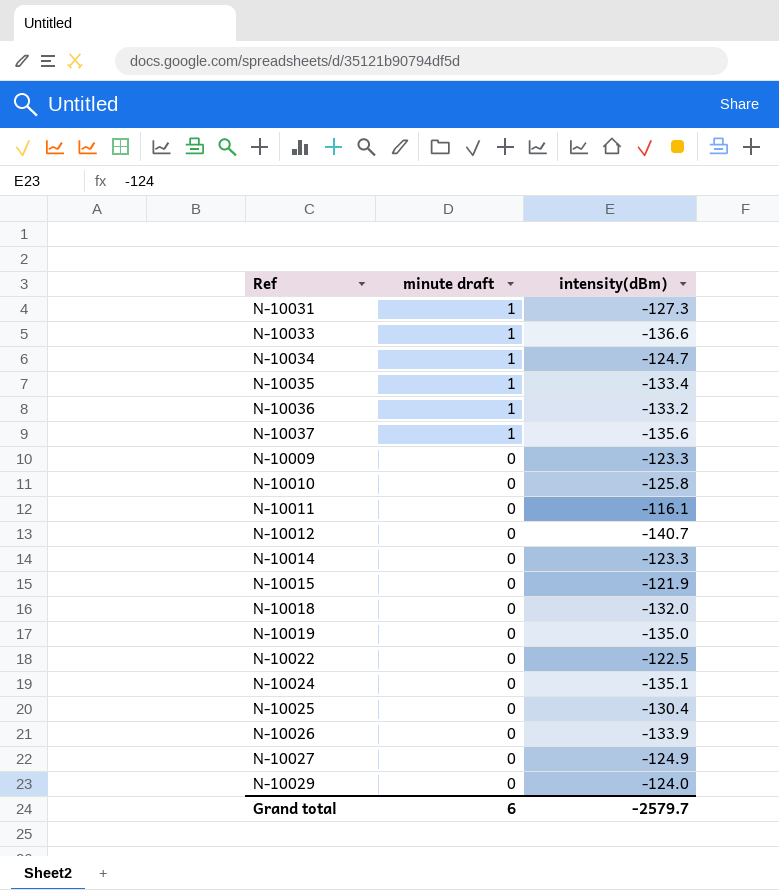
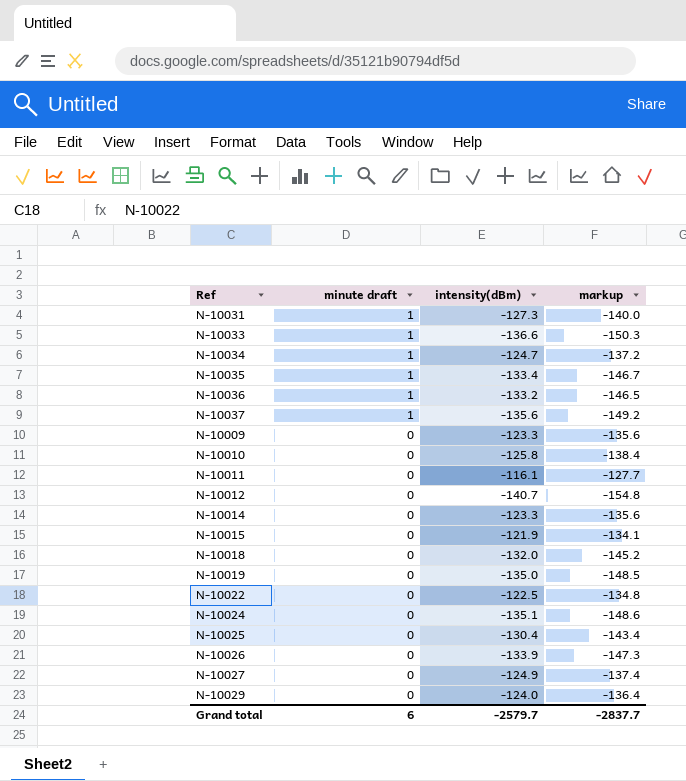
column markup | formula: none -> [intensity(dBm)] * 1.1

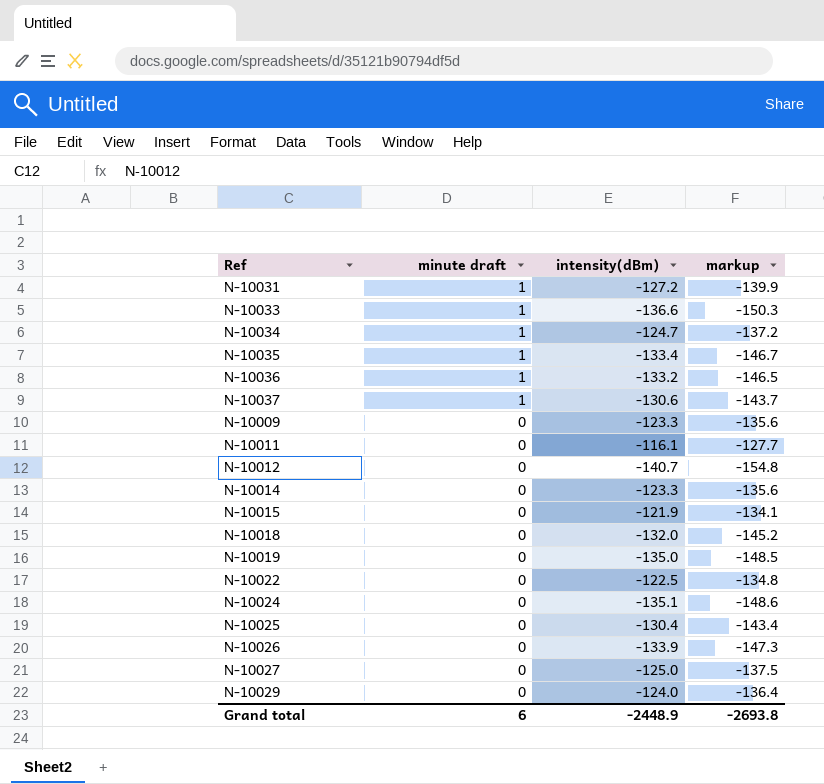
row N-10010: 0 | -125.8 | -138.4 -> none
N-10031 | intensity(dBm): -127.3 -> -127.2
N-10031 | markup: -140.0 -> -139.9
N-10037 | intensity(dBm): -135.6 -> -130.6
N-10037 | markup: -149.2 -> -143.7
N-10027 | intensity(dBm): -124.9 -> -125.0
N-10027 | markup: -137.4 -> -137.5
Grand total | intensity(dBm): -2579.7 -> -2448.9
Grand total | markup: -2837.7 -> -2693.8

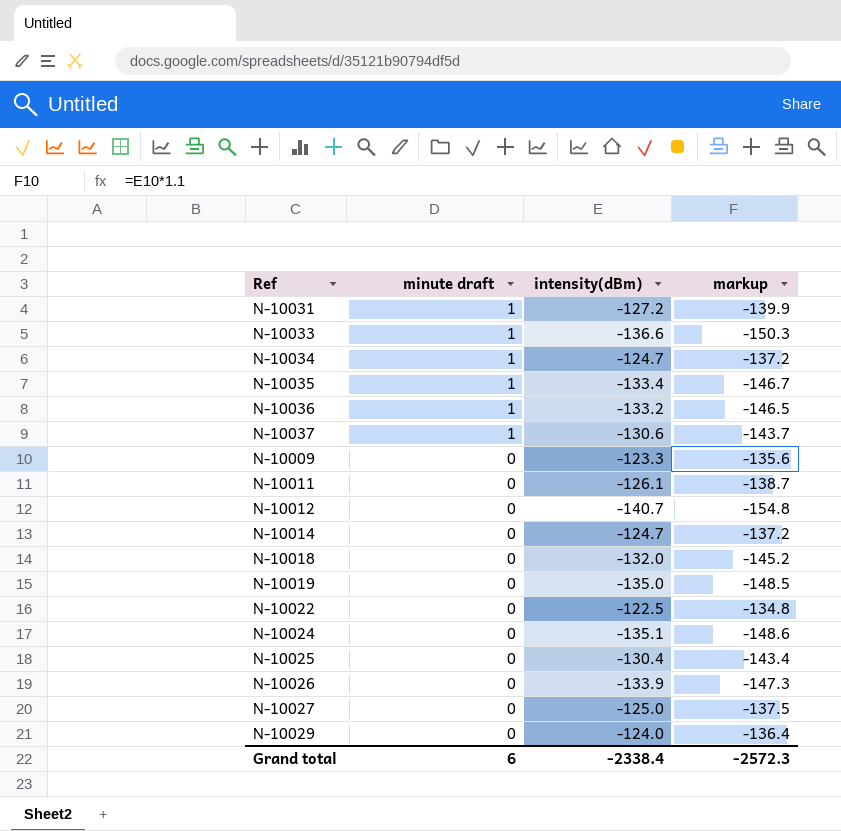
row N-10015: 0 | -121.9 | -134.1 -> none
N-10011 | intensity(dBm): -116.1 -> -126.1
N-10011 | markup: -127.7 -> -138.7
N-10014 | intensity(dBm): -123.3 -> -124.7
N-10014 | markup: -135.6 -> -137.2
Grand total | intensity(dBm): -2448.9 -> -2338.4
Grand total | markup: -2693.8 -> -2572.3

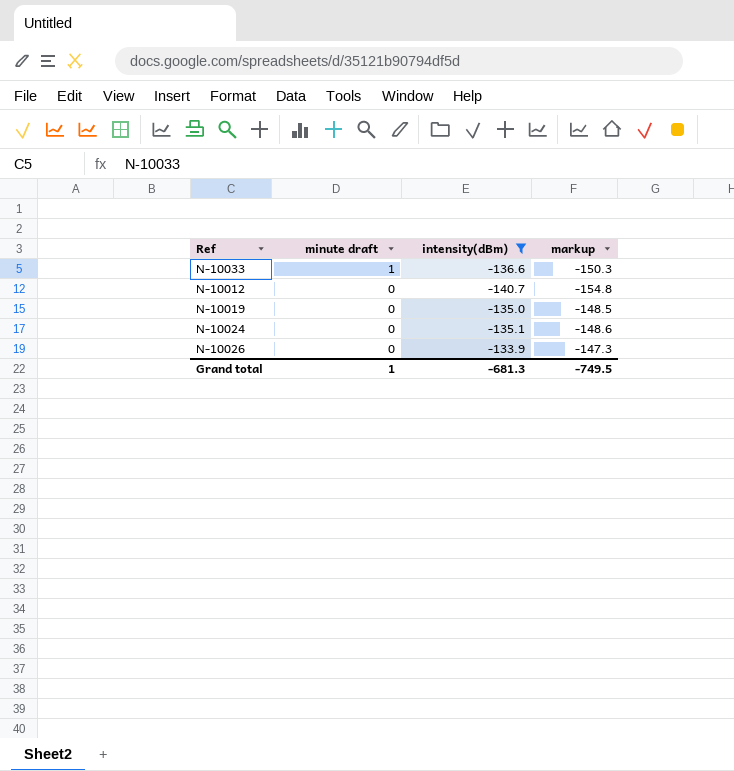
filter: none -> intensity(dBm) <= -133.9
Grand total | minute draft: 6 -> 1
Grand total | intensity(dBm): -2338.4 -> -681.3
Grand total | markup: -2572.3 -> -749.5

